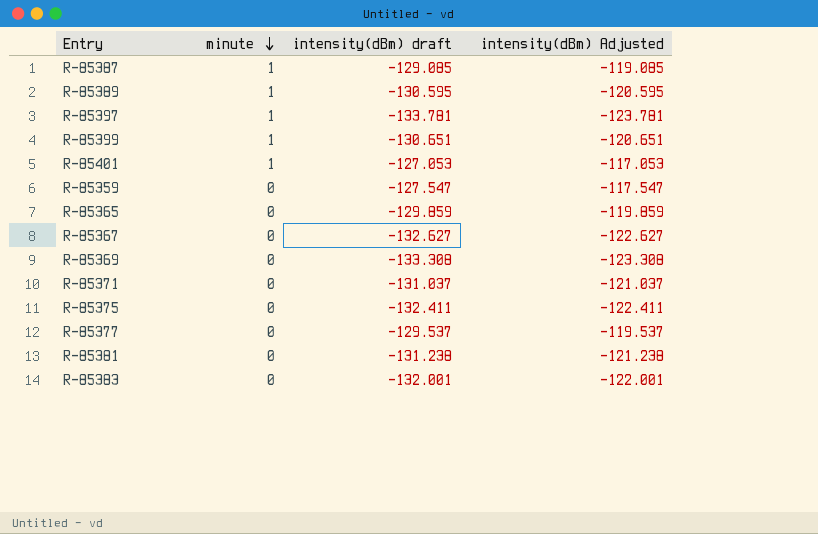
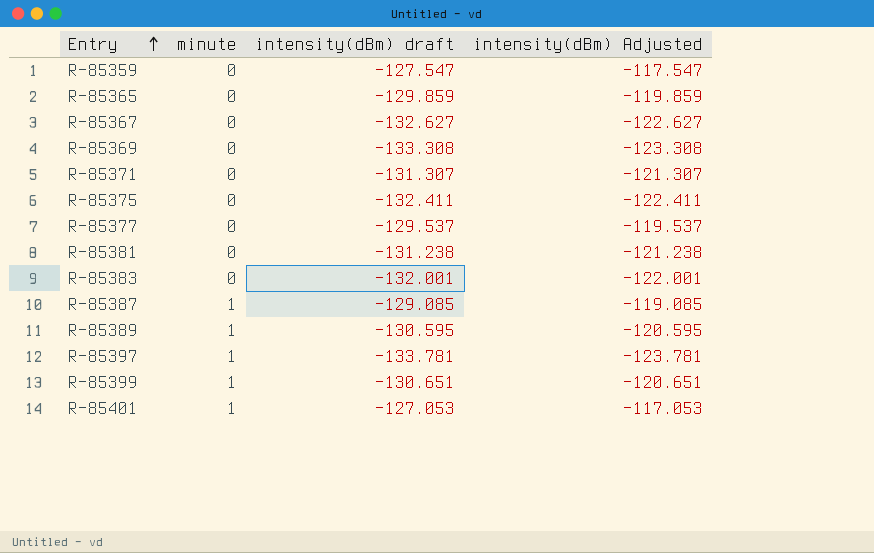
row order: minute descending -> Entry ascending
R-85371 | intensity(dBm) draft: -131.037 -> -131.307
R-85371 | intensity(dBm) Adjusted: -121.037 -> -121.307

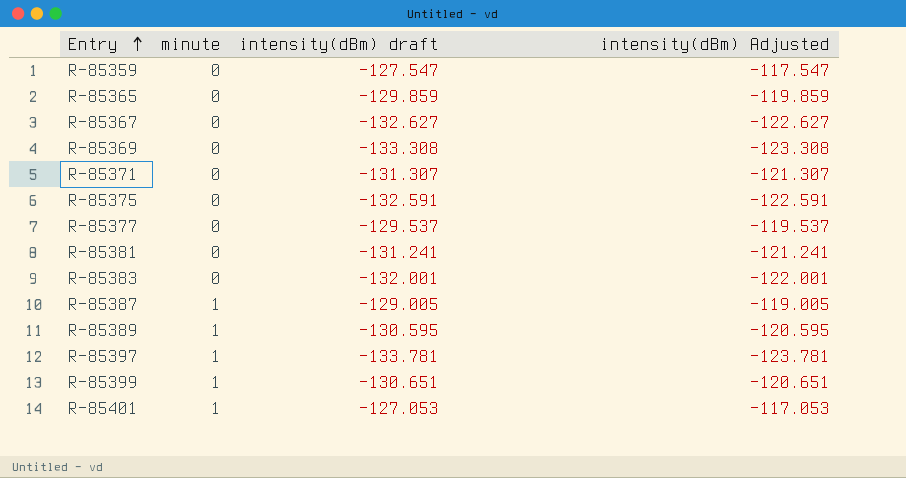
R-85375 | intensity(dBm) draft: -132.411 -> -132.591
R-85375 | intensity(dBm) Adjusted: -122.411 -> -122.591
R-85381 | intensity(dBm) draft: -131.238 -> -131.241
R-85381 | intensity(dBm) Adjusted: -121.238 -> -121.241
R-85387 | intensity(dBm) draft: -129.085 -> -129.005
R-85387 | intensity(dBm) Adjusted: -119.085 -> -119.005

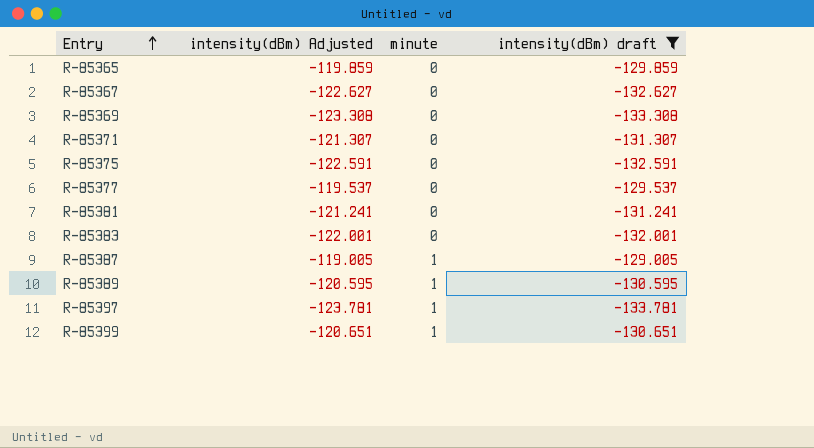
filter: none -> intensity(dBm) draft <= -129.005
column intensity(dBm) Adjusted | position: 4 -> 2

